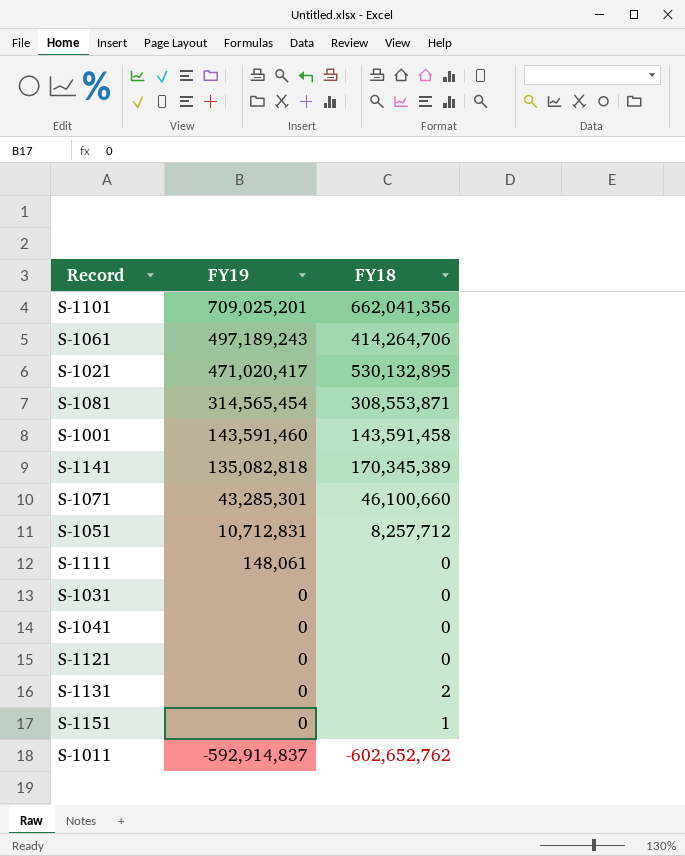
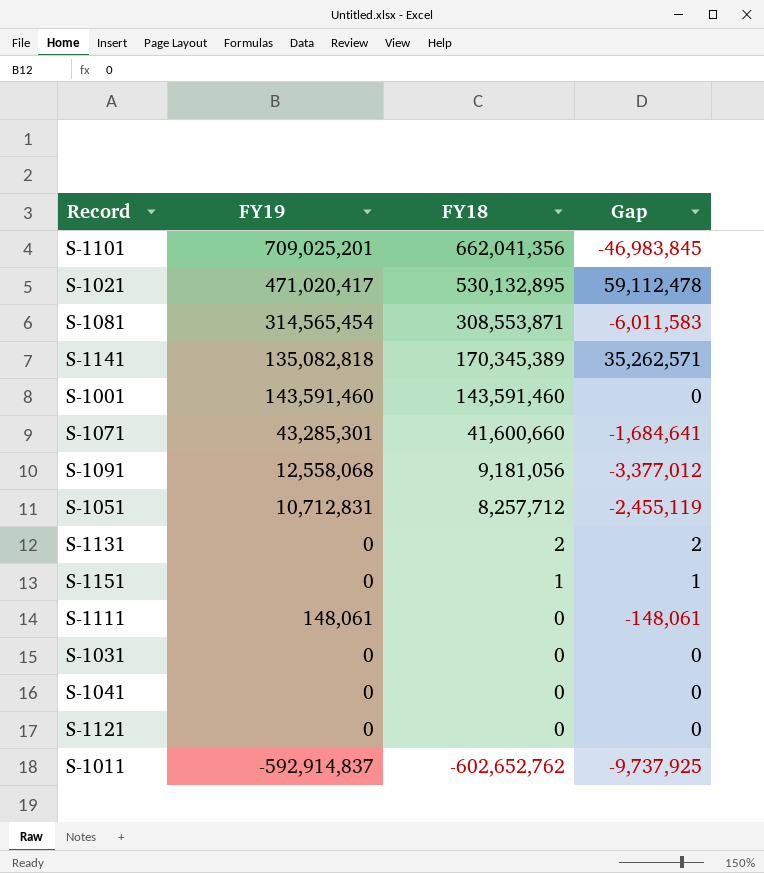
row order: FY19 descending -> FY18 descending
column Gap | formula: none -> [FY18] - [FY19]
row S-1061: 497,189,243 | 414,264,706 -> none
S-1001 | FY18: 143,591,458 -> 143,591,460
S-1071 | FY18: 46,100,660 -> 41,600,660
row S-1091: none -> 12,558,068 | 9,181,056 | -3,377,012

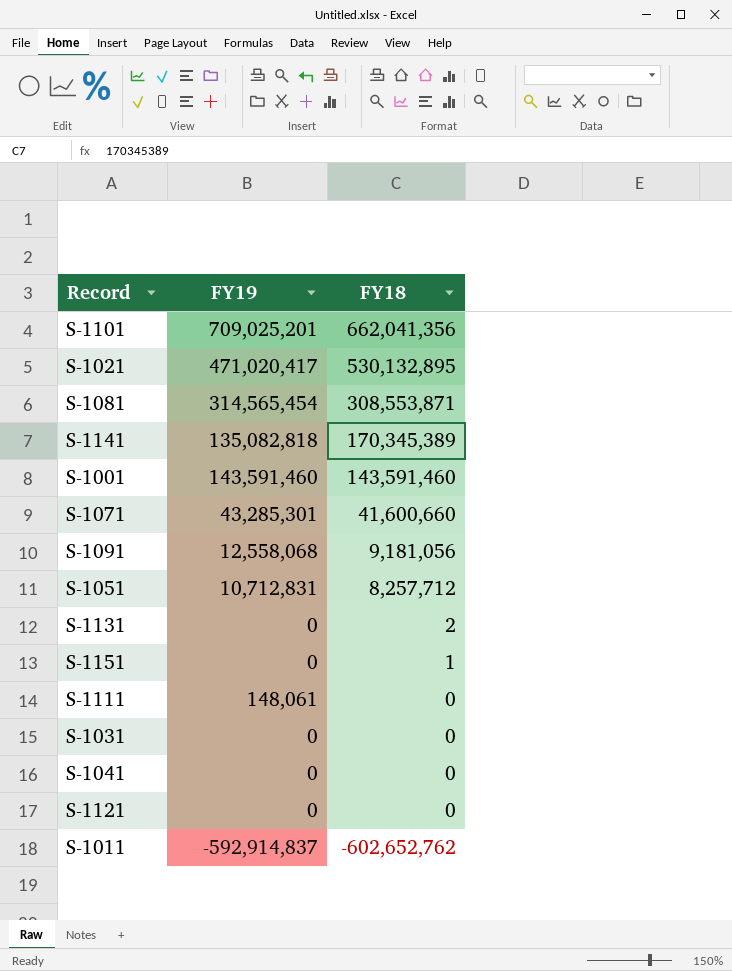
column Gap | formula: [FY18] - [FY19] -> none

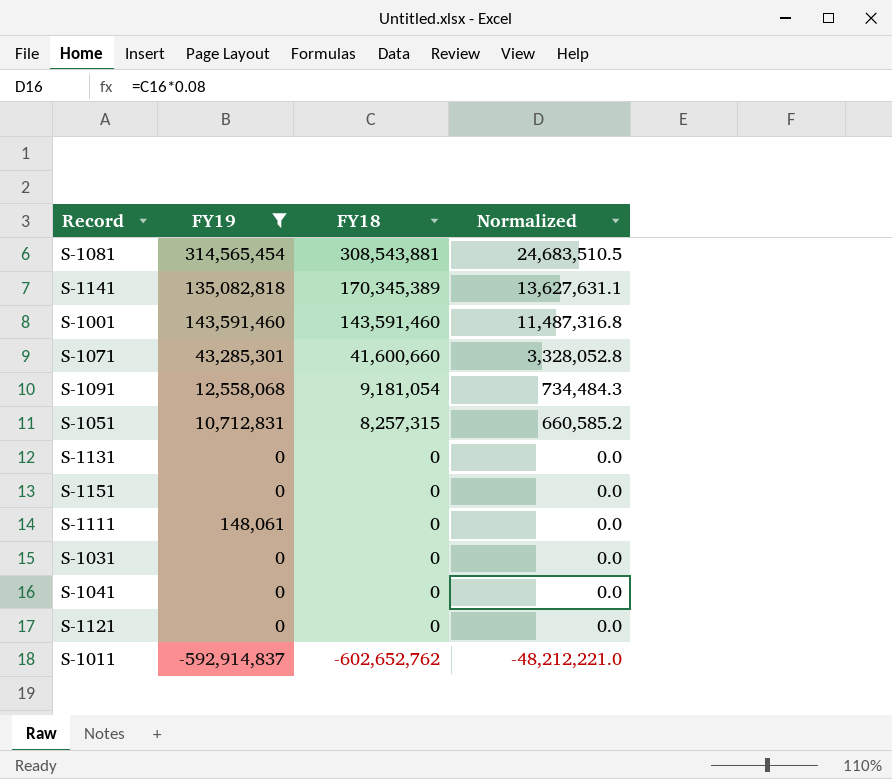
filter: none -> FY19 <= 314,565,454
column Normalized | formula: none -> [FY18] * 0.08
S-1081 | FY18: 308,553,871 -> 308,543,881
S-1091 | FY18: 9,181,056 -> 9,181,054
S-1051 | FY18: 8,257,712 -> 8,257,315
S-1131 | FY18: 2 -> 0
S-1151 | FY18: 1 -> 0

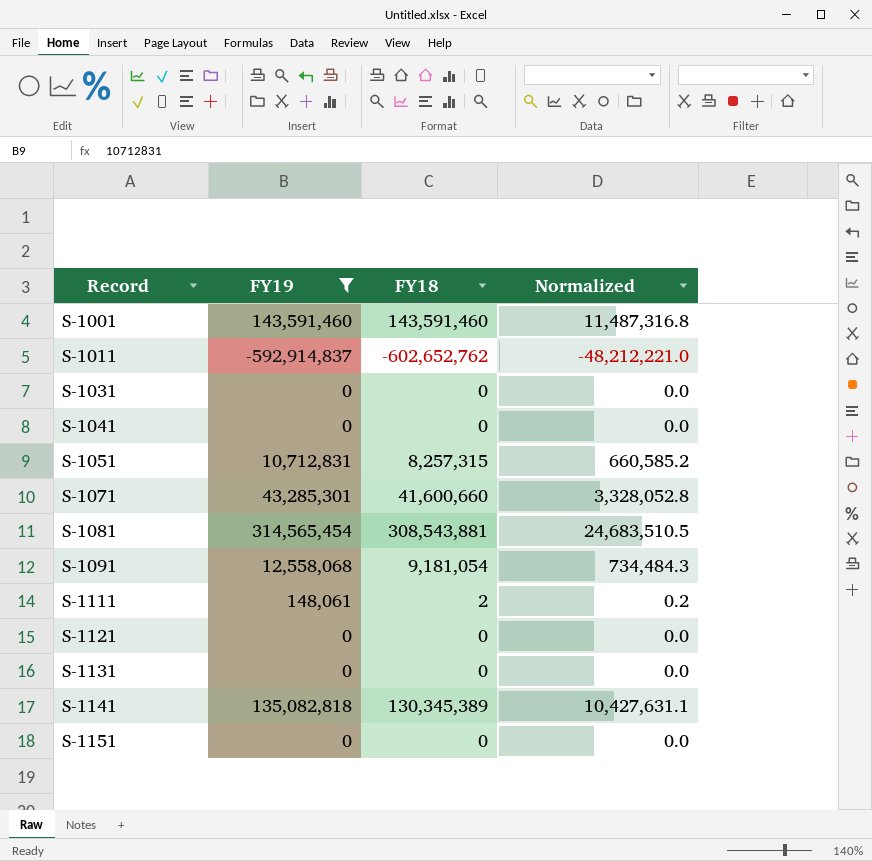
row order: FY18 descending -> Record ascending
S-1111 | FY18: 0 -> 2
S-1111 | Normalized: 0.0 -> 0.2
S-1141 | FY18: 170,345,389 -> 130,345,389
S-1141 | Normalized: 13,627,631.1 -> 10,427,631.1

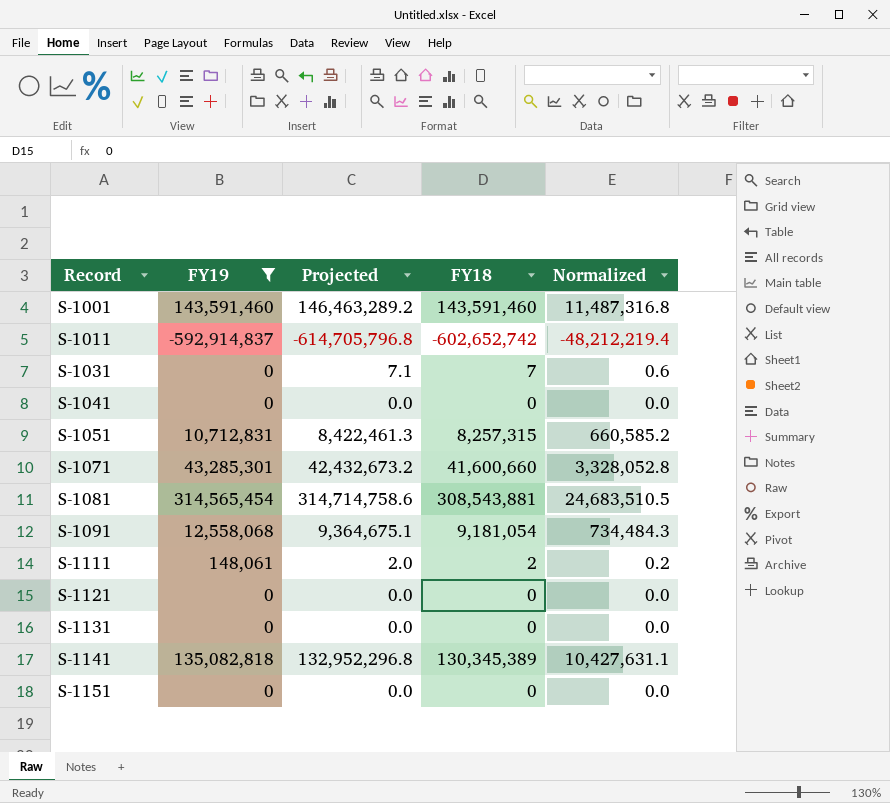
column Projected | formula: none -> [FY18] * 1.02
S-1011 | FY18: -602,652,762 -> -602,652,742
S-1011 | Normalized: -48,212,221.0 -> -48,212,219.4
S-1031 | FY18: 0 -> 7
S-1031 | Normalized: 0.0 -> 0.6

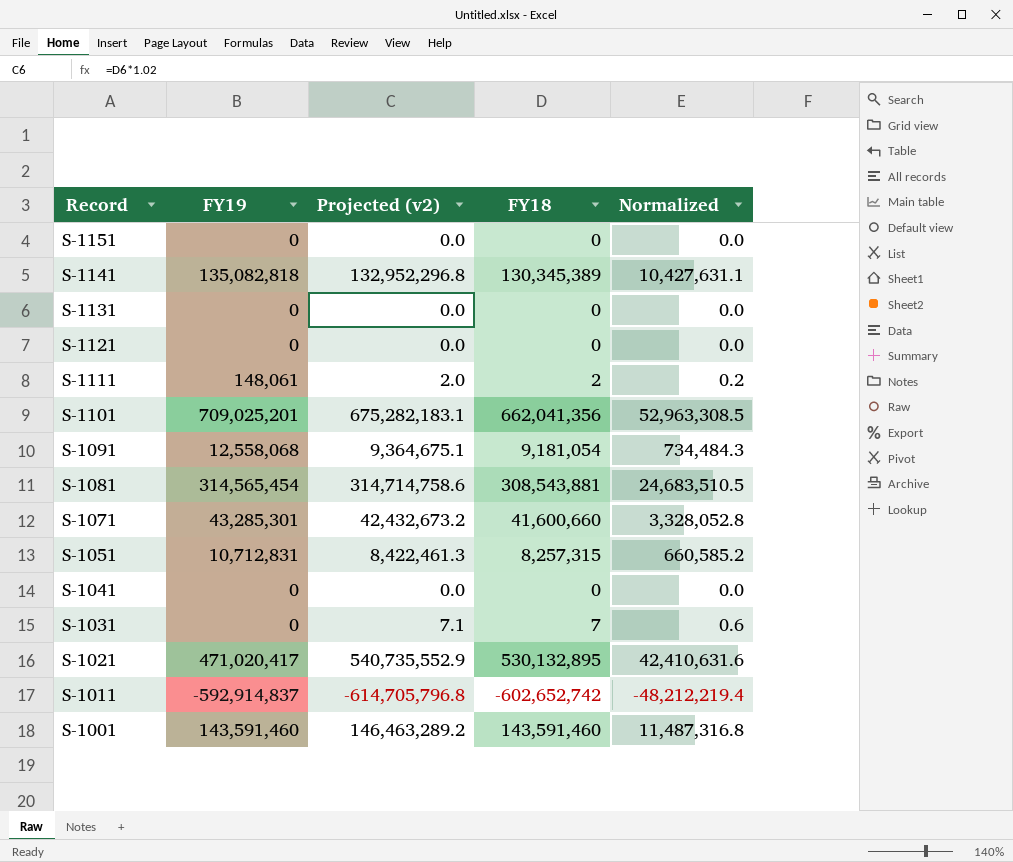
filter: FY19 <= 314,565,454 -> none
row order: Record ascending -> Record descending
column name: Projected -> Projected (v2)

